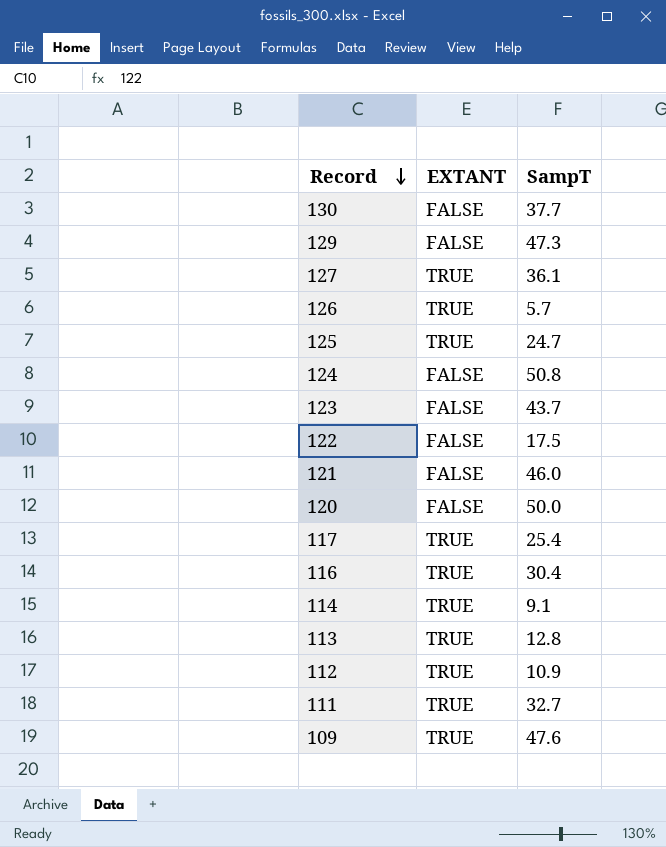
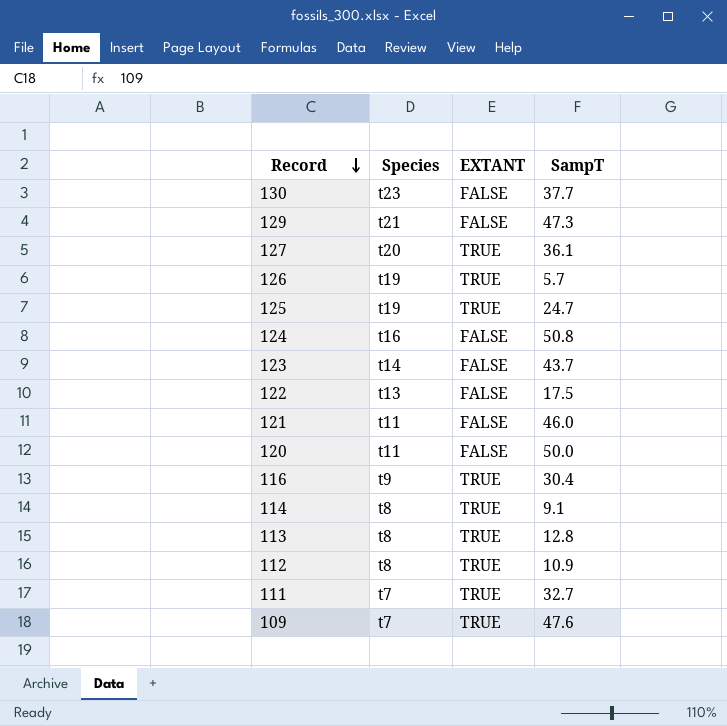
column Species | position: none -> 2
row 117: TRUE | 25.4 -> none

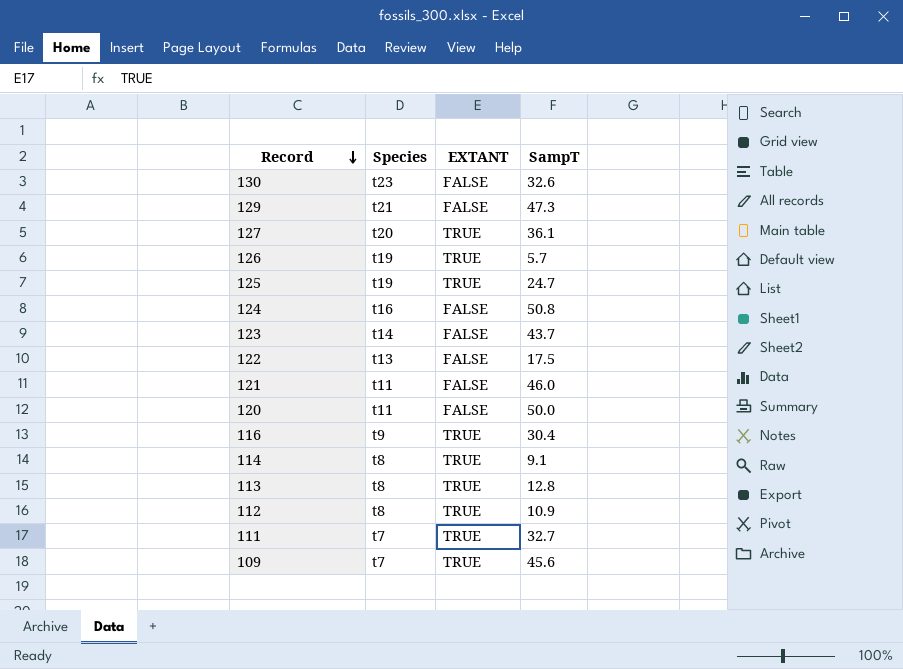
130 | SampT: 37.7 -> 32.6
109 | SampT: 47.6 -> 45.6

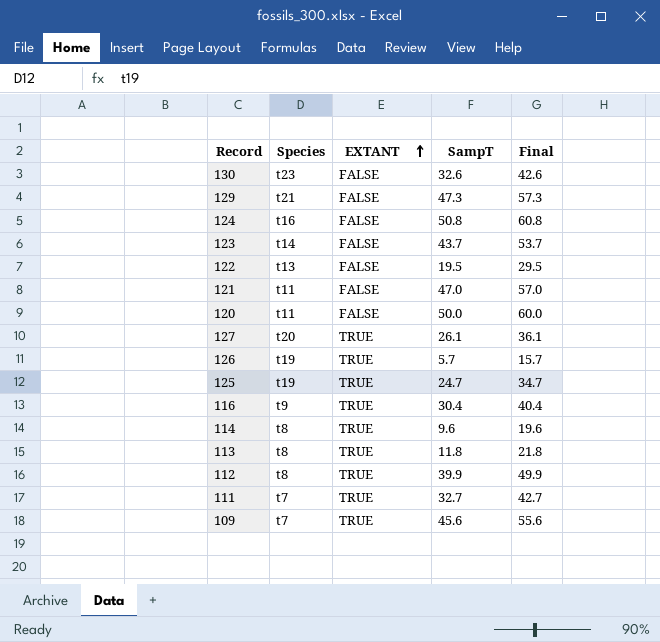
row order: Record descending -> EXTANT ascending
column Final | formula: none -> [SampT] + 10
122 | SampT: 17.5 -> 19.5
121 | SampT: 46.0 -> 47.0
127 | SampT: 36.1 -> 26.1
114 | SampT: 9.1 -> 9.6
113 | SampT: 12.8 -> 11.8
112 | SampT: 10.9 -> 39.9

